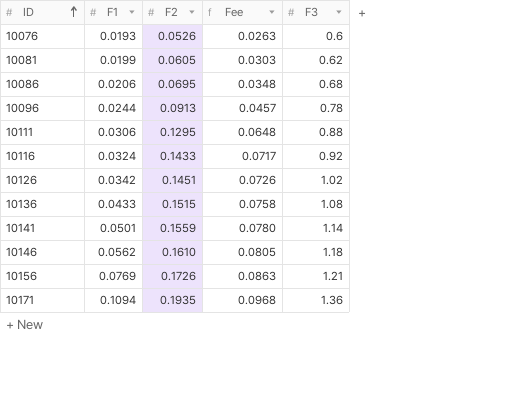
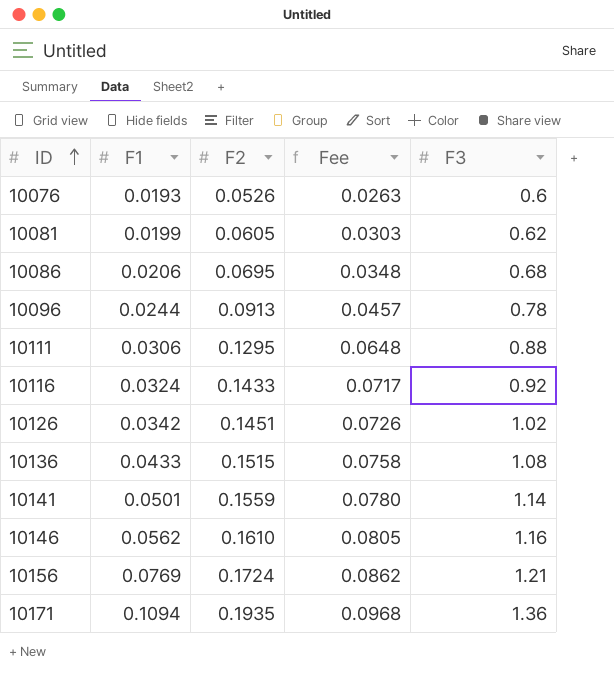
10146 | F3: 1.18 -> 1.16
10156 | F2: 0.1726 -> 0.1724
10156 | Fee: 0.0863 -> 0.0862

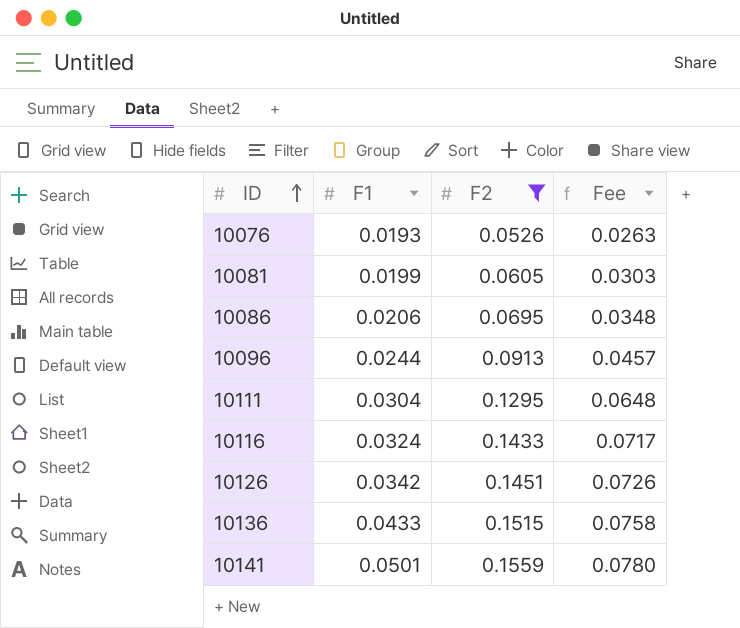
filter: none -> F2 <= 0.1559
column F3 | position: 5 -> none
10111 | F1: 0.0306 -> 0.0304

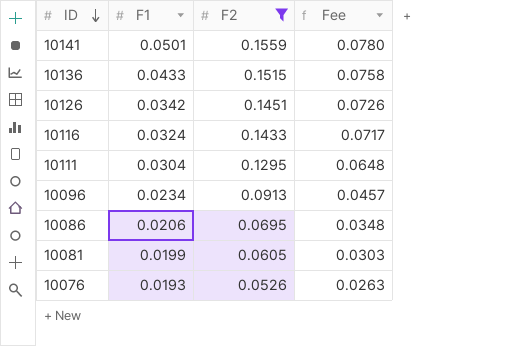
row order: ID ascending -> ID descending
10096 | F1: 0.0244 -> 0.0234

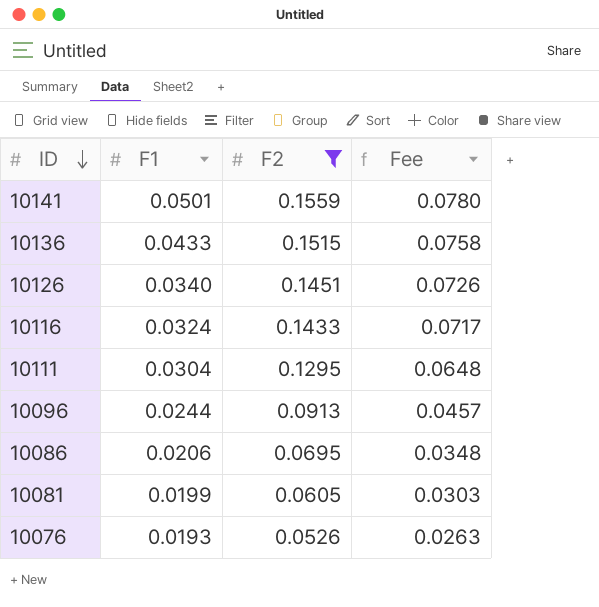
10126 | F1: 0.0342 -> 0.0340
10096 | F1: 0.0234 -> 0.0244

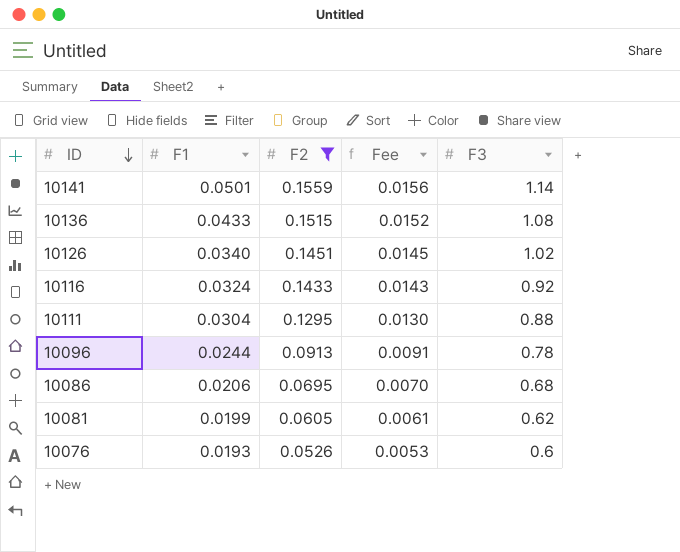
column Fee | formula: [F2] * 0.5 -> [F2] * 0.1
column F3 | position: none -> 5

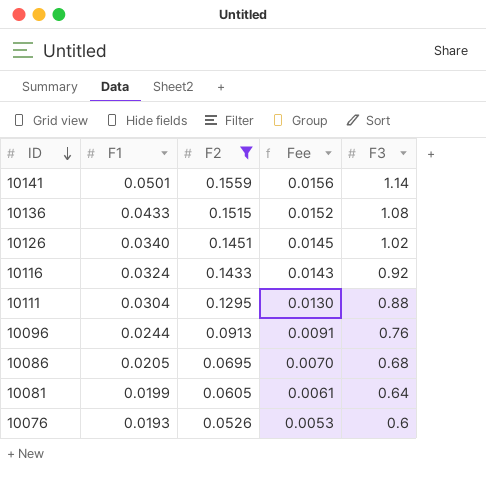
10096 | F3: 0.78 -> 0.76
10086 | F1: 0.0206 -> 0.0205
10081 | F3: 0.62 -> 0.64

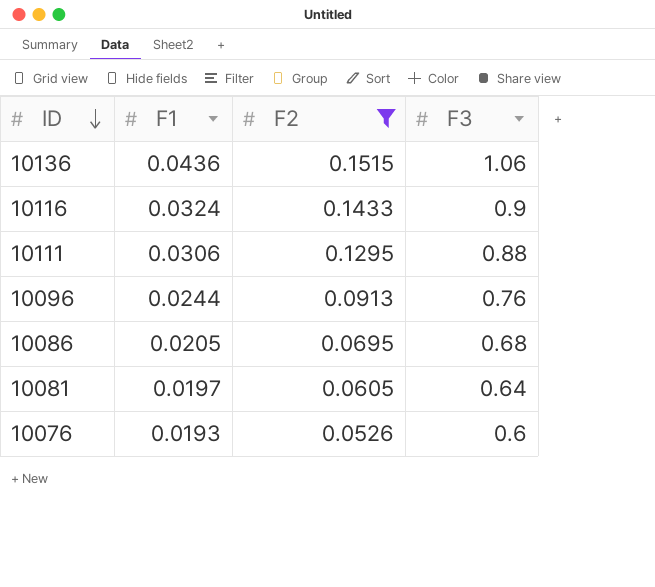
column Fee | formula: [F2] * 0.1 -> none
row 10141: 0.0501 | 0.1559 | 0.0156 | 1.14 -> none
row 10126: 0.0340 | 0.1451 | 0.0145 | 1.02 -> none
10136 | F1: 0.0433 -> 0.0436
10136 | F3: 1.08 -> 1.06
10116 | F3: 0.92 -> 0.9
10111 | F1: 0.0304 -> 0.0306
10081 | F1: 0.0199 -> 0.0197

